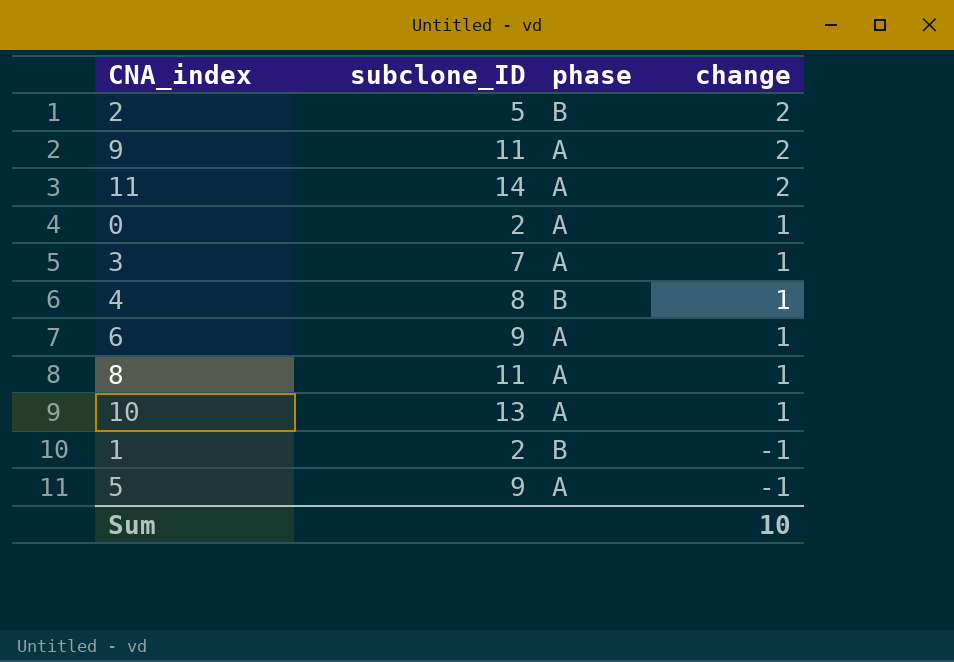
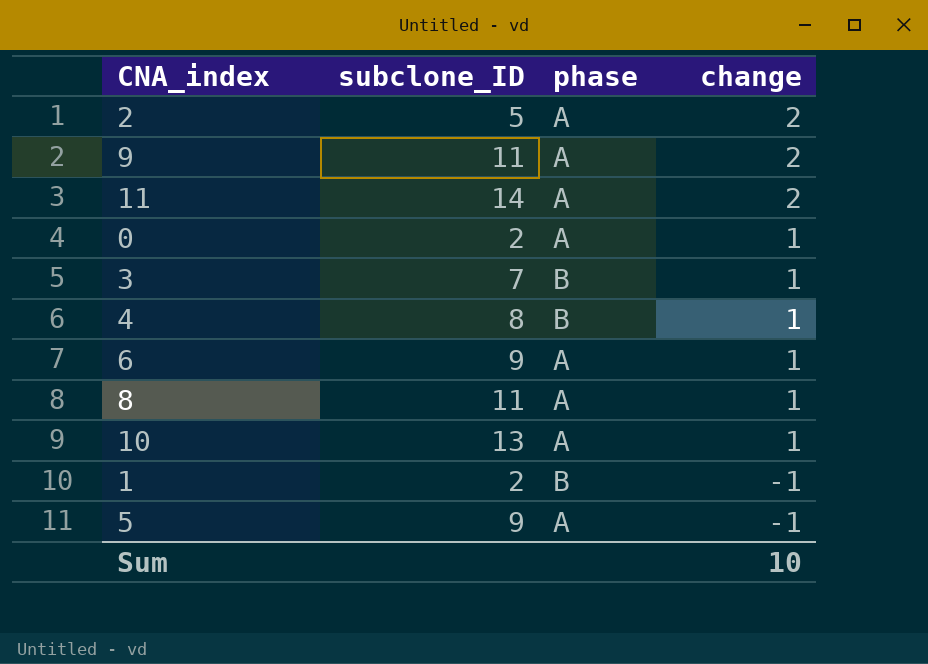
2 | phase: B -> A
3 | phase: A -> B

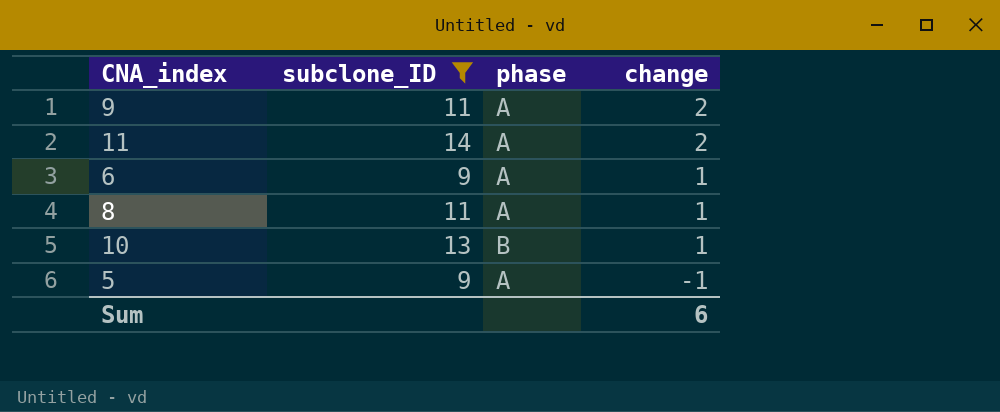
filter: none -> subclone_ID >= 9
10 | phase: A -> B
Sum | change: 10 -> 6

